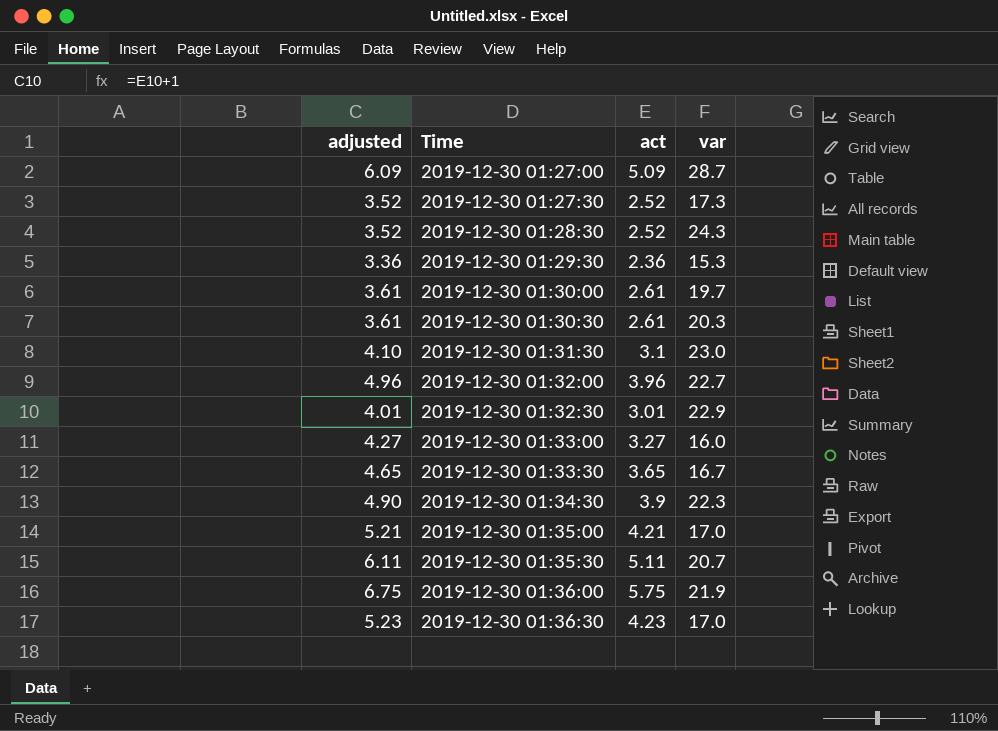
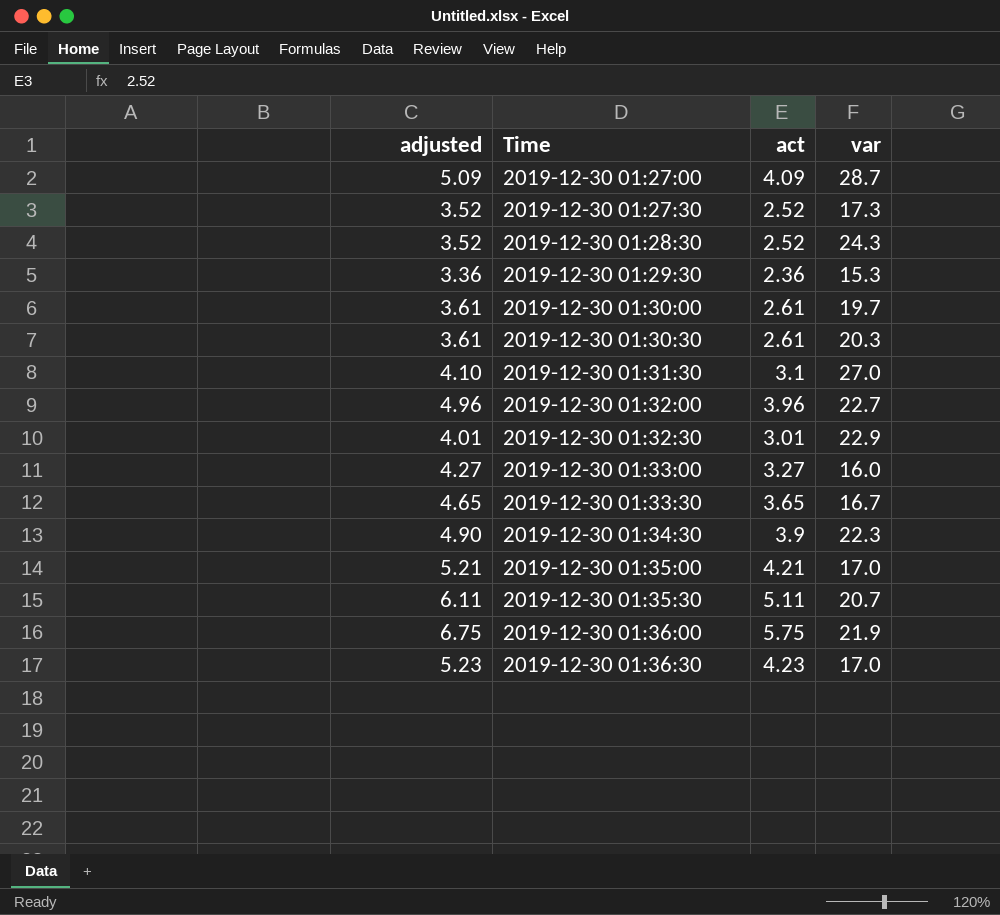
2019-12-30 01:27:00 | adjusted: 6.09 -> 5.09
2019-12-30 01:27:00 | act: 5.09 -> 4.09
2019-12-30 01:31:30 | var: 23.0 -> 27.0

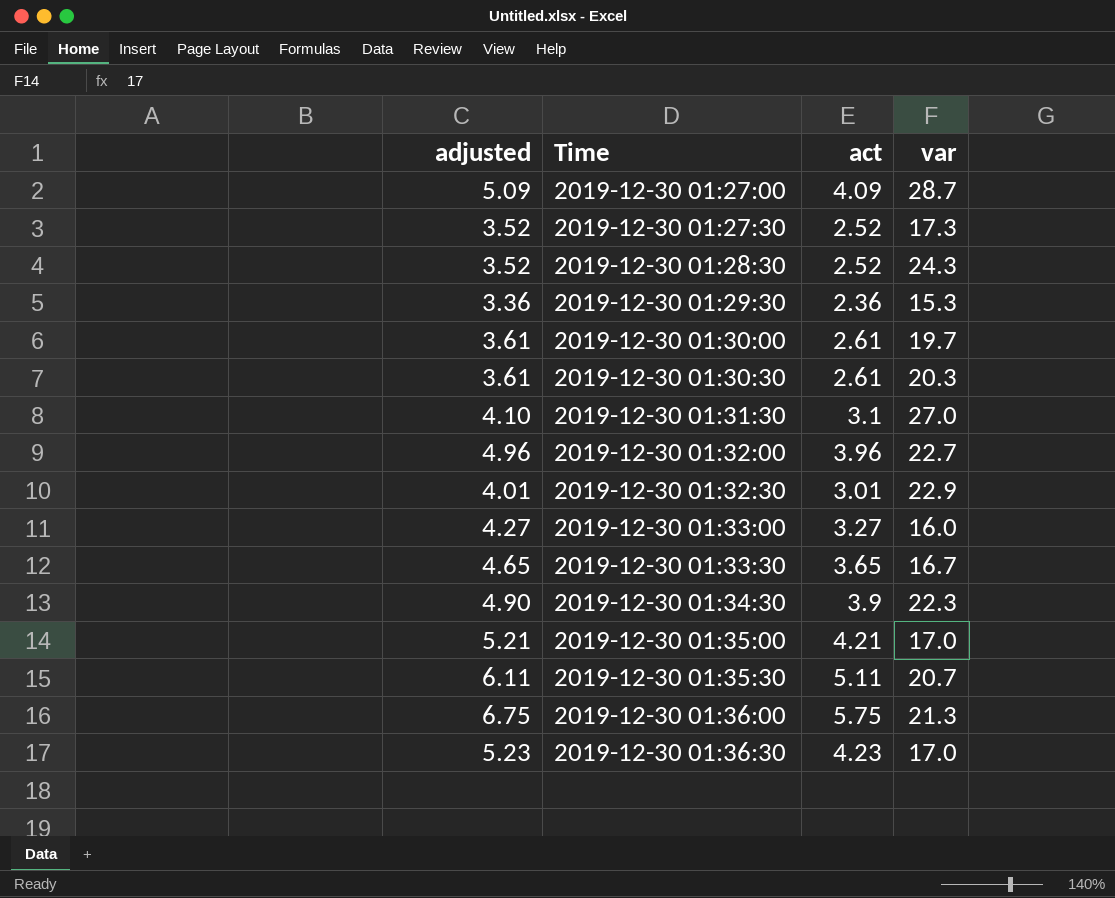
2019-12-30 01:36:00 | var: 21.9 -> 21.3

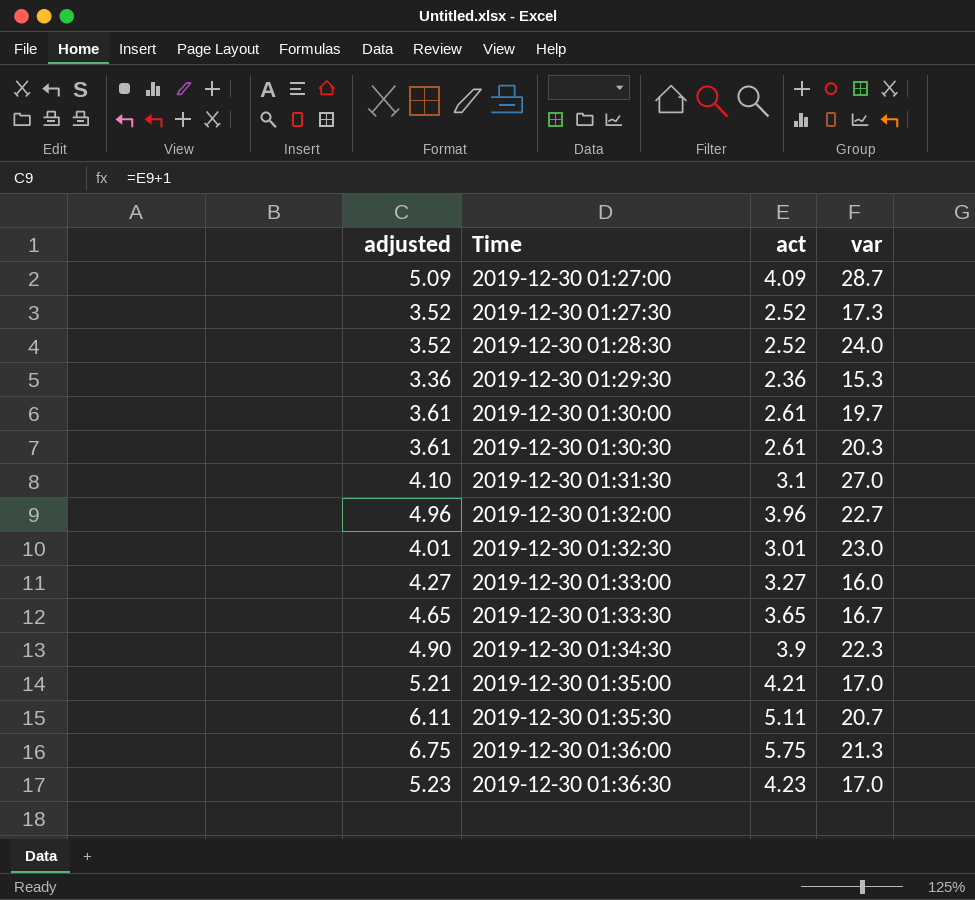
2019-12-30 01:28:30 | var: 24.3 -> 24.0
2019-12-30 01:32:30 | var: 22.9 -> 23.0

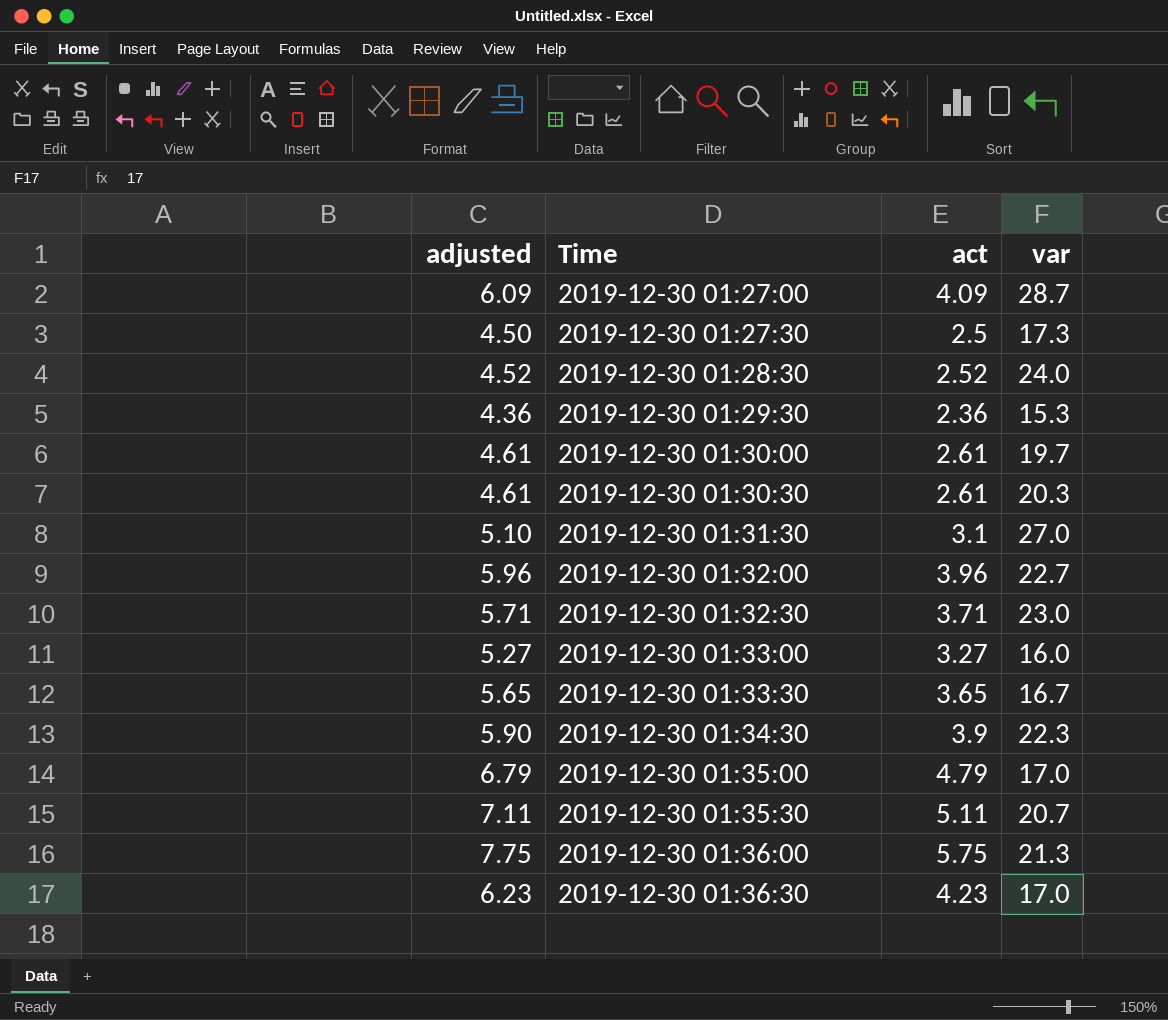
column adjusted | formula: [act] + 1 -> [act] + 2
2019-12-30 01:27:30 | act: 2.52 -> 2.5
2019-12-30 01:32:30 | act: 3.01 -> 3.71
2019-12-30 01:35:00 | act: 4.21 -> 4.79

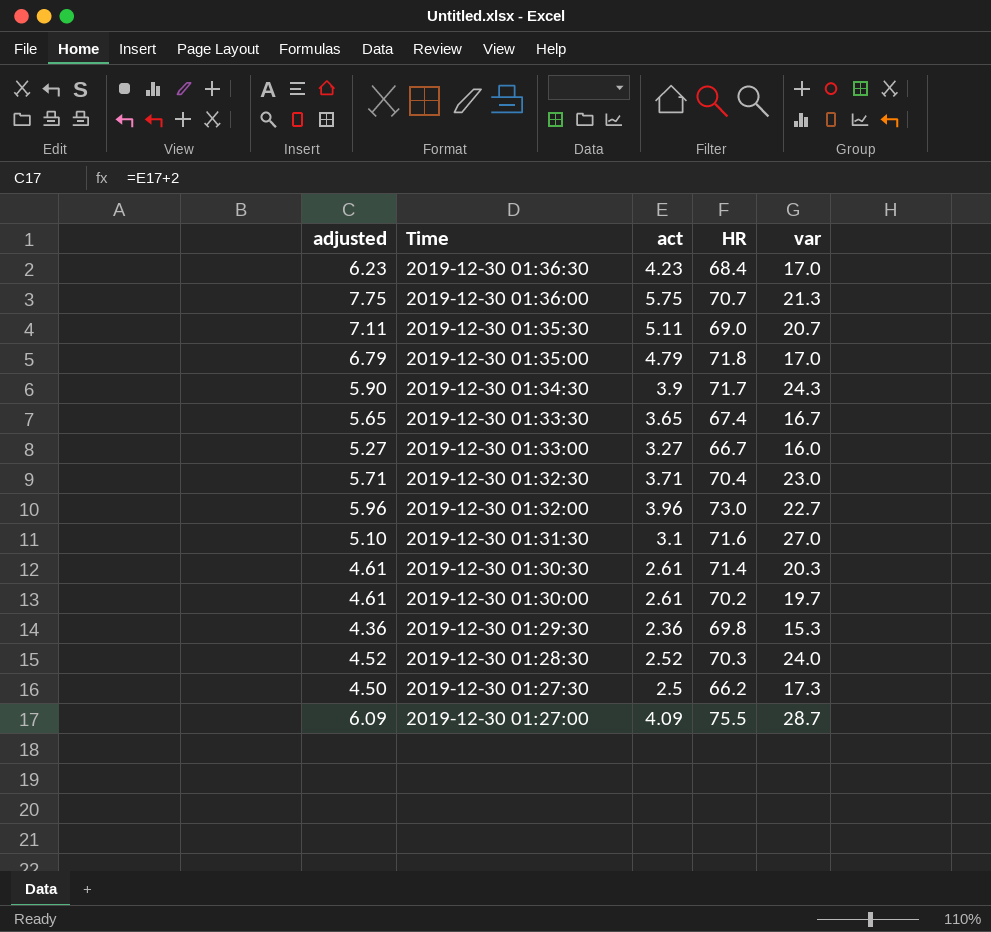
row order: Time ascending -> Time descending
column HR | position: none -> 4
2019-12-30 01:34:30 | var: 22.3 -> 24.3

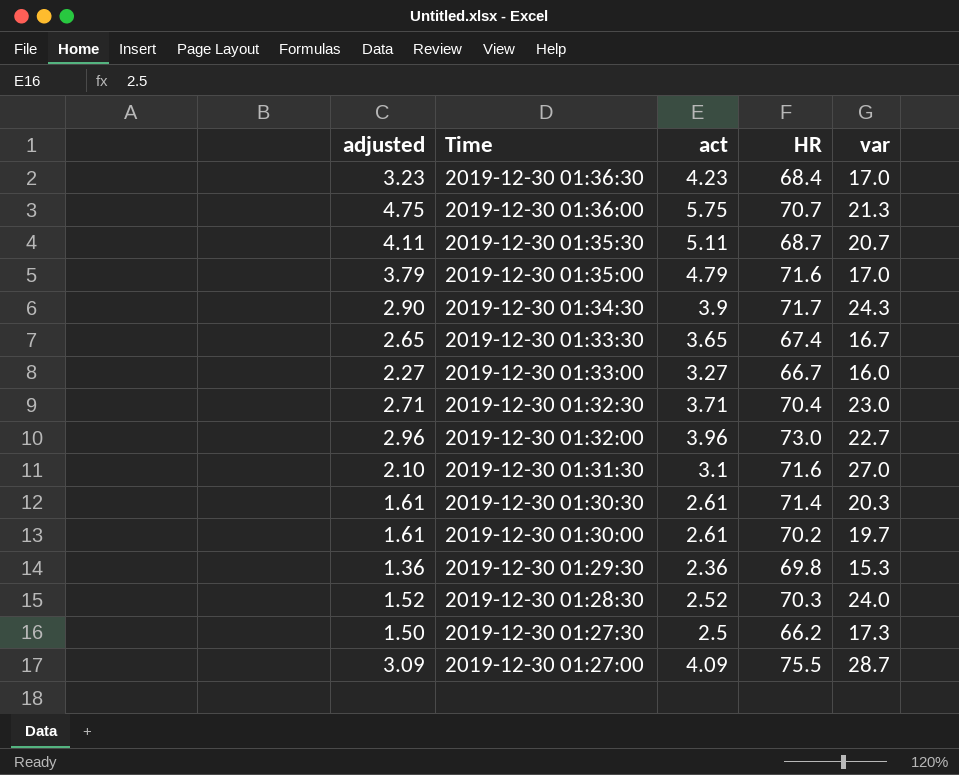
column adjusted | formula: [act] + 2 -> [act] - 1
2019-12-30 01:35:30 | HR: 69.0 -> 68.7
2019-12-30 01:35:00 | HR: 71.8 -> 71.6

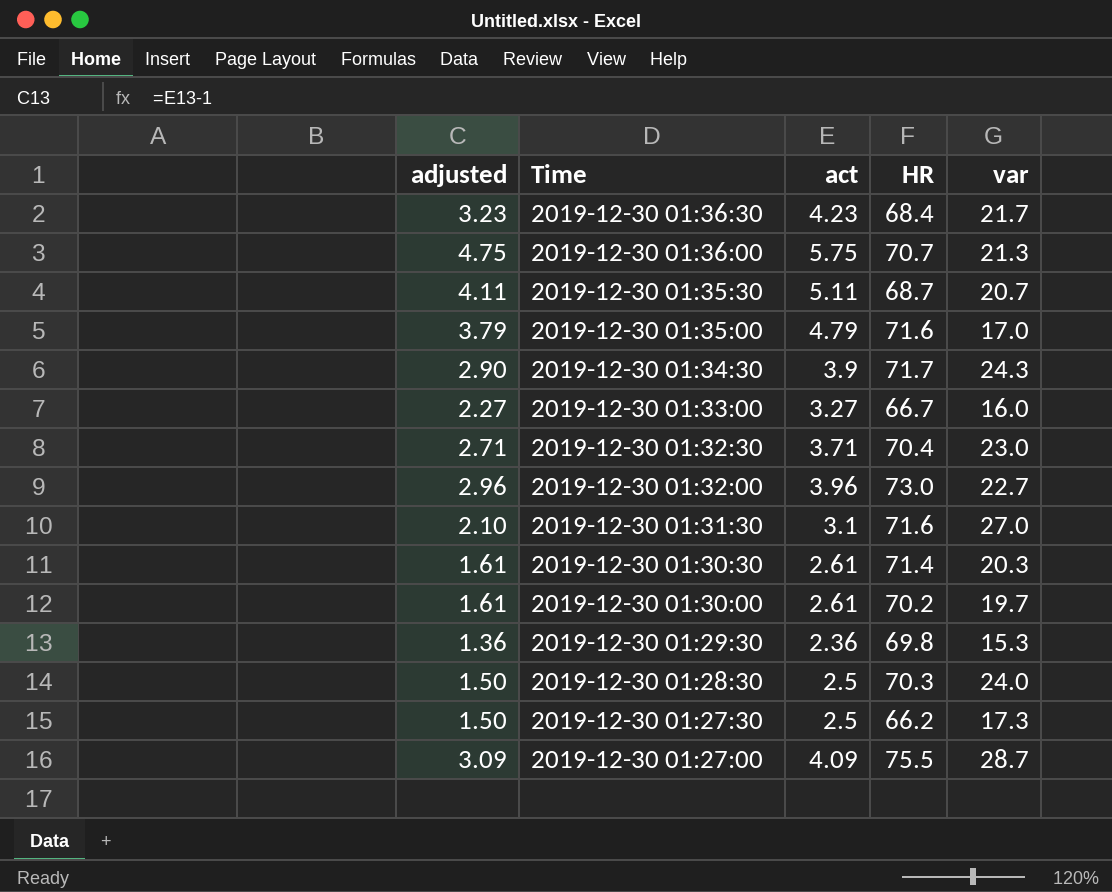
row 2019-12-30 01:33:30: 2.65 | 3.65 | 67.4 | 16.7 -> none
2019-12-30 01:36:30 | var: 17.0 -> 21.7
2019-12-30 01:28:30 | adjusted: 1.52 -> 1.50
2019-12-30 01:28:30 | act: 2.52 -> 2.5

